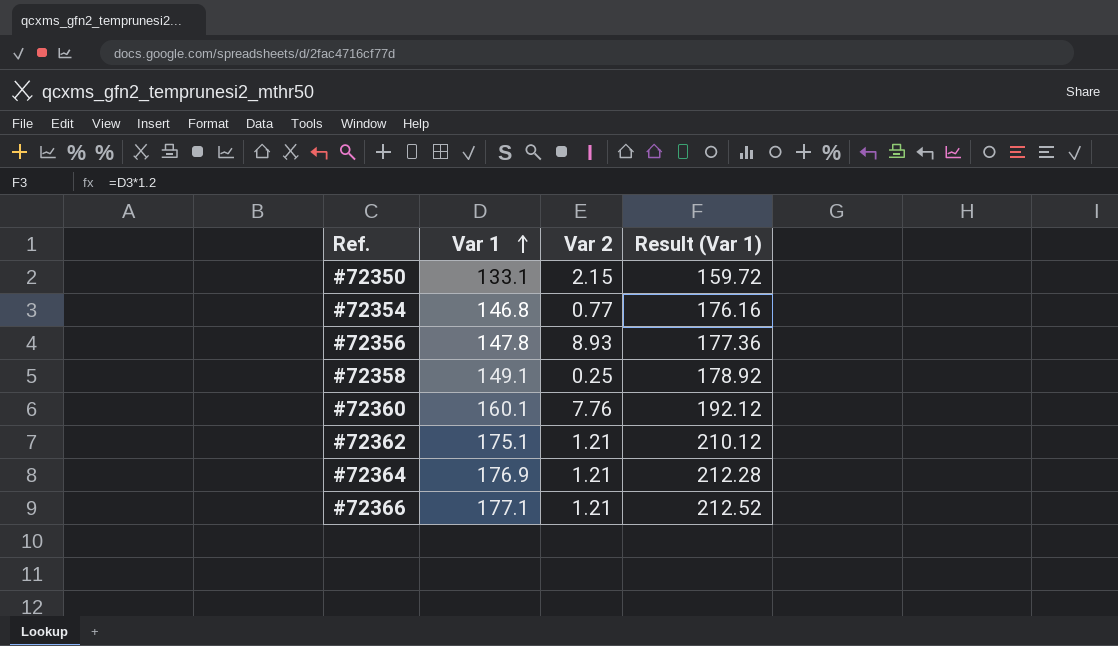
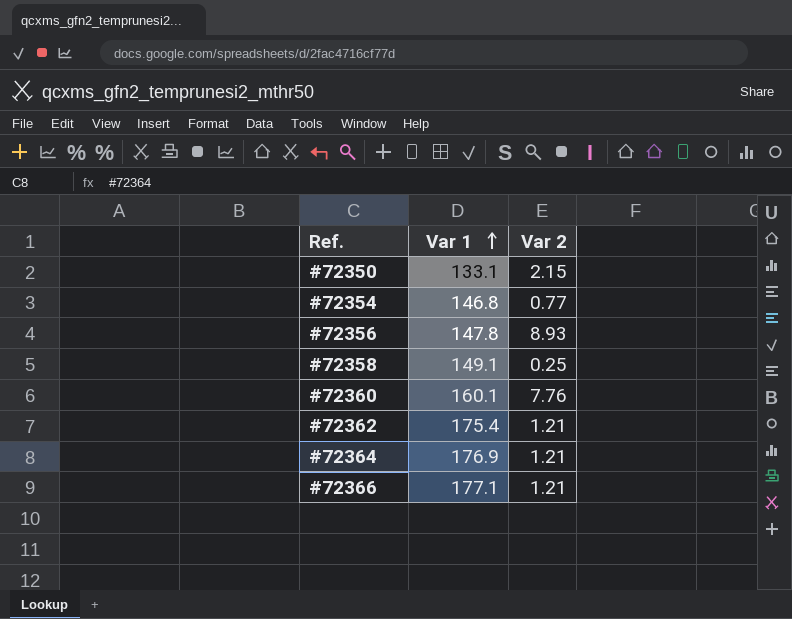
column Result (Var 1) | formula: [Var 1] * 1.2 -> none
#72362 | Var 1: 175.1 -> 175.4

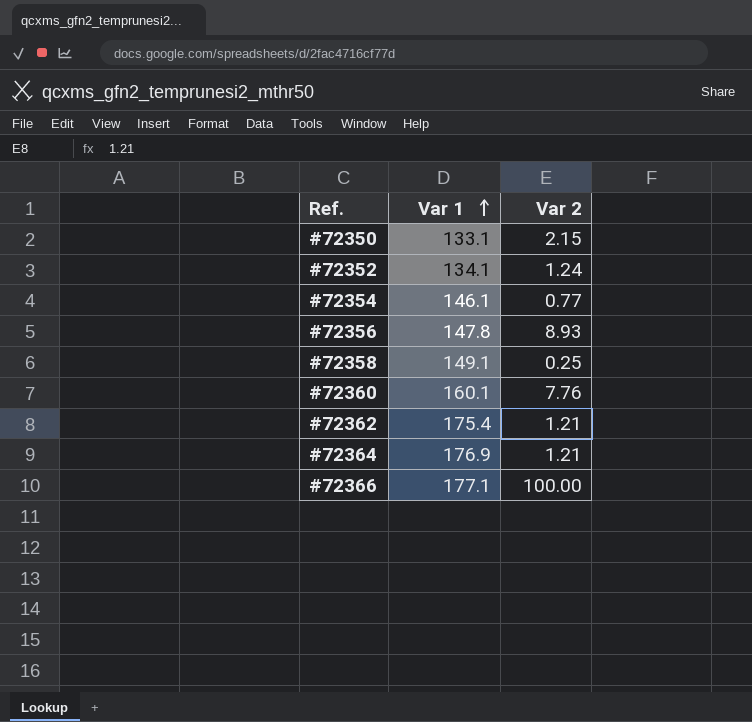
row #72352: none -> 134.1 | 1.24
#72354 | Var 1: 146.8 -> 146.1
#72366 | Var 2: 1.21 -> 100.00

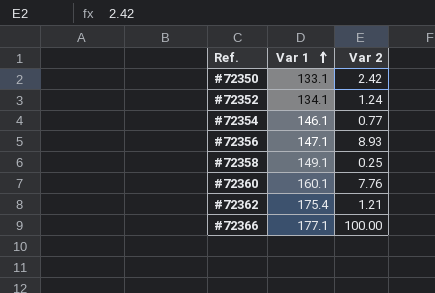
row #72364: 176.9 | 1.21 -> none
#72350 | Var 2: 2.15 -> 2.42
#72356 | Var 1: 147.8 -> 147.1

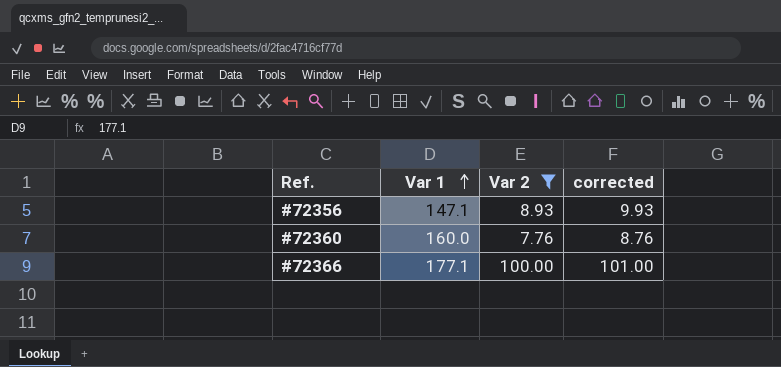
filter: none -> Var 2 >= 7.76
column corrected | formula: none -> [Var 2] + 1
#72360 | Var 1: 160.1 -> 160.0

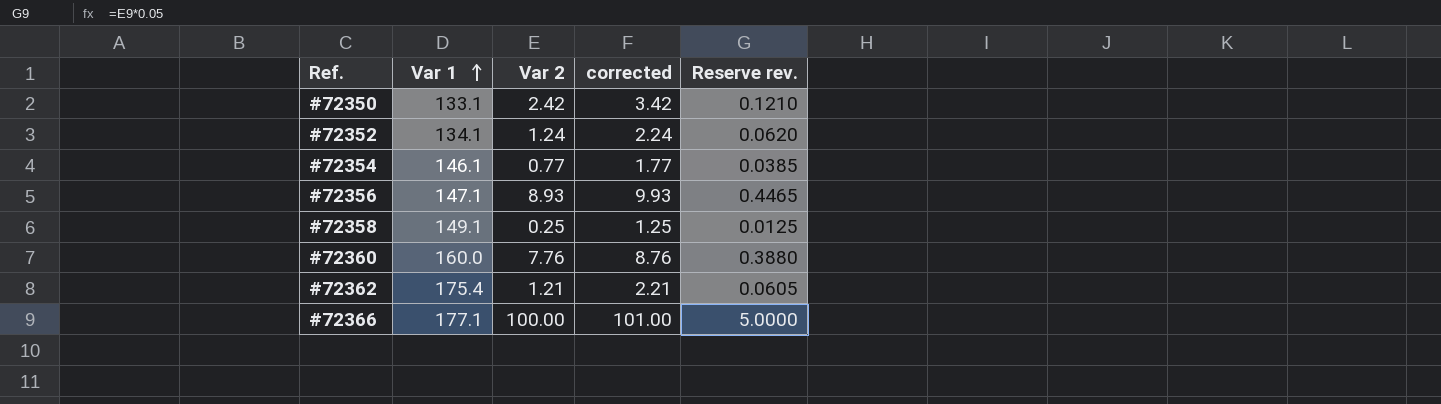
filter: Var 2 >= 7.76 -> none
column Reserve rev. | formula: none -> [Var 2] * 0.05

